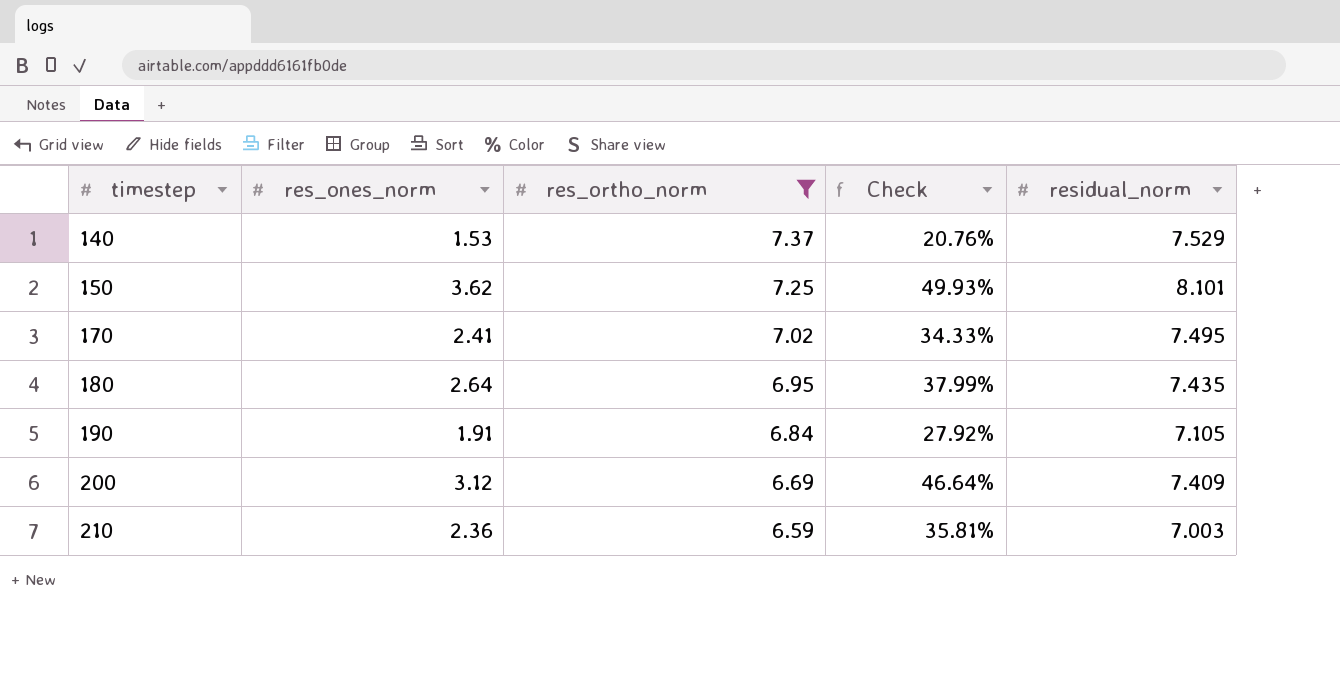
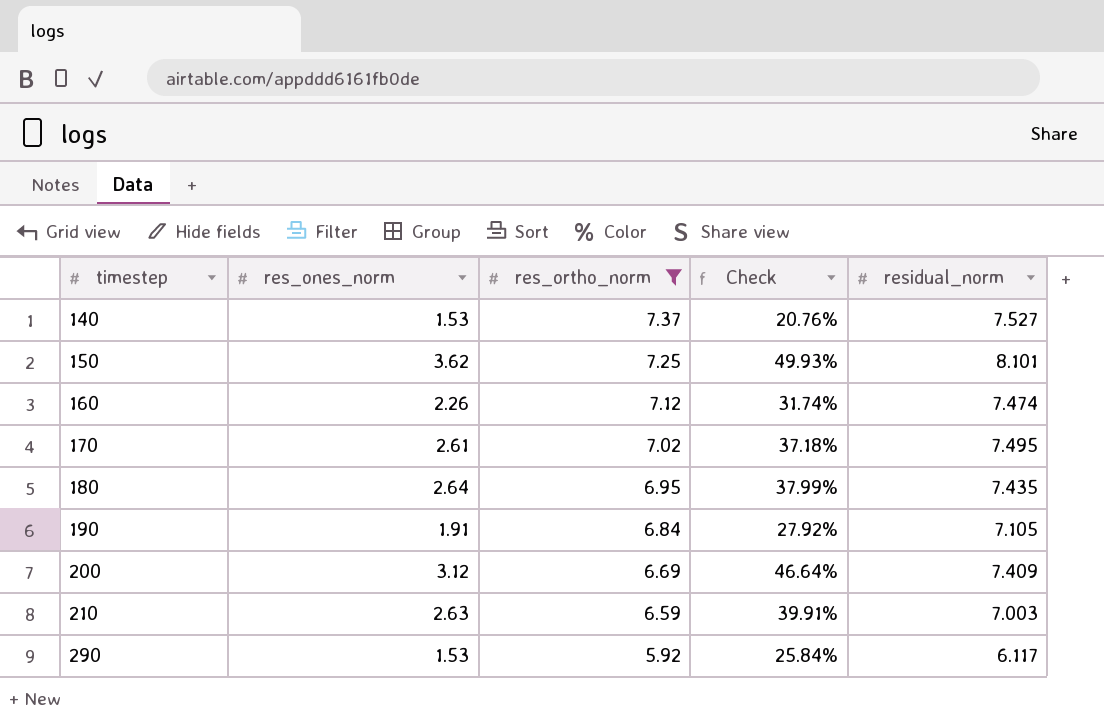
140 | residual_norm: 7.529 -> 7.527
row 160: none -> 2.26 | 7.12 | 31.74% | 7.474
170 | res_ones_norm: 2.41 -> 2.61
170 | Check: 34.33% -> 37.18%
210 | res_ones_norm: 2.36 -> 2.63
210 | Check: 35.81% -> 39.91%
row 290: none -> 1.53 | 5.92 | 25.84% | 6.117

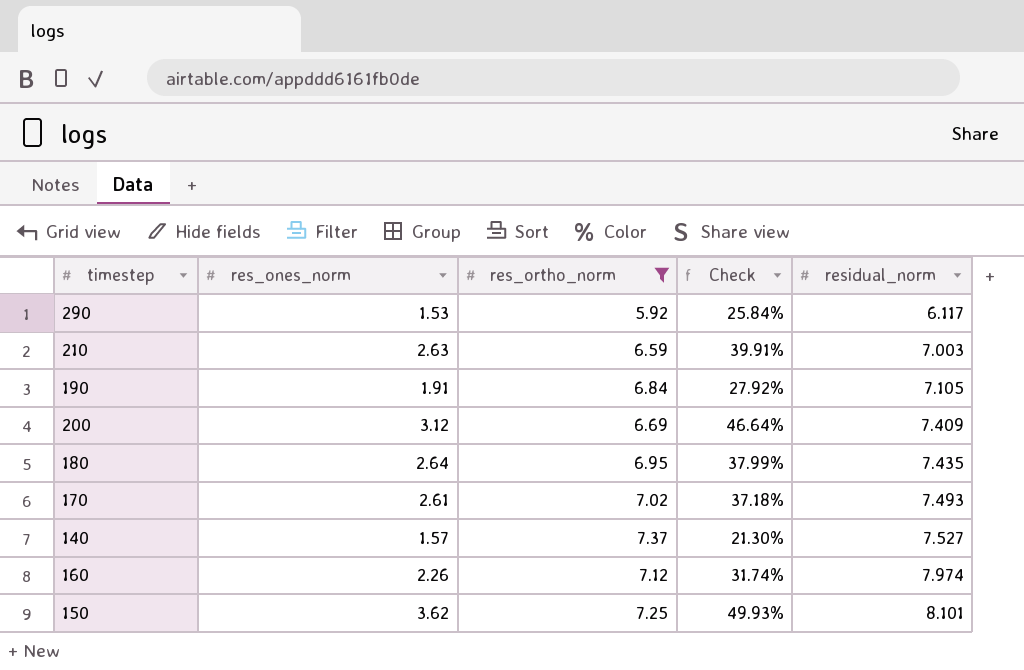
row order: timestep ascending -> residual_norm ascending
170 | residual_norm: 7.495 -> 7.493
140 | res_ones_norm: 1.53 -> 1.57
140 | Check: 20.76% -> 21.30%
160 | residual_norm: 7.474 -> 7.974

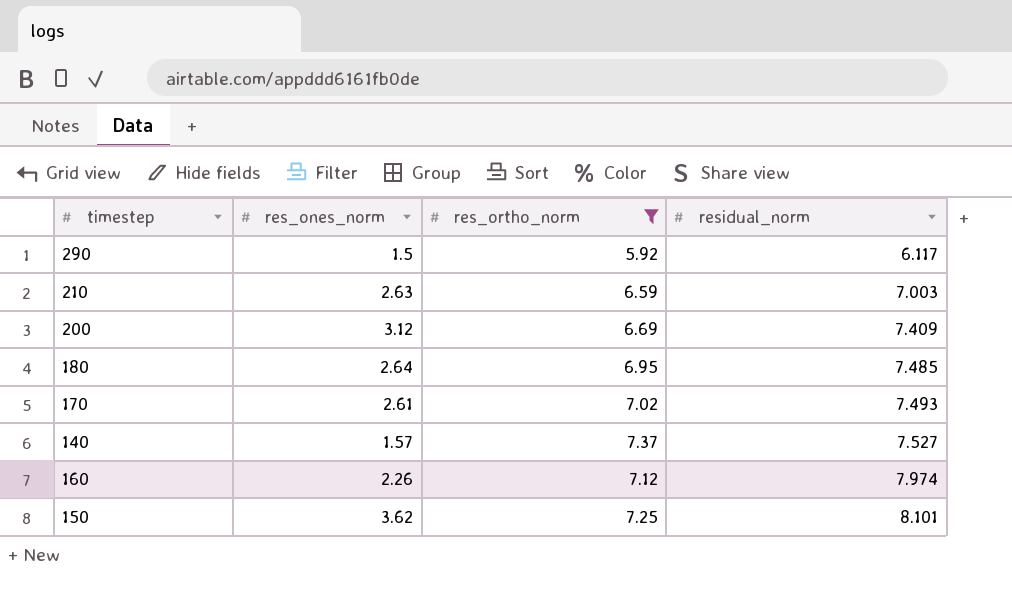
column Check | formula: [res_ones_norm] / [res_ortho_norm] -> none
row 190: 1.91 | 6.84 | 27.92% | 7.105 -> none
290 | res_ones_norm: 1.53 -> 1.5
180 | residual_norm: 7.435 -> 7.485

